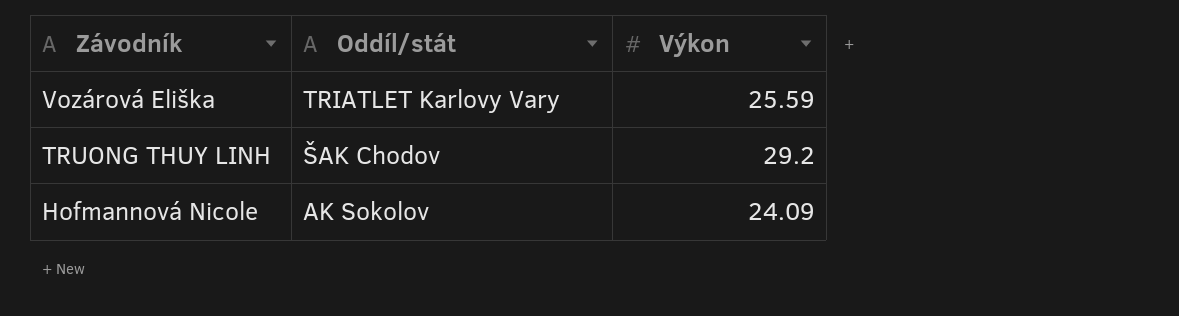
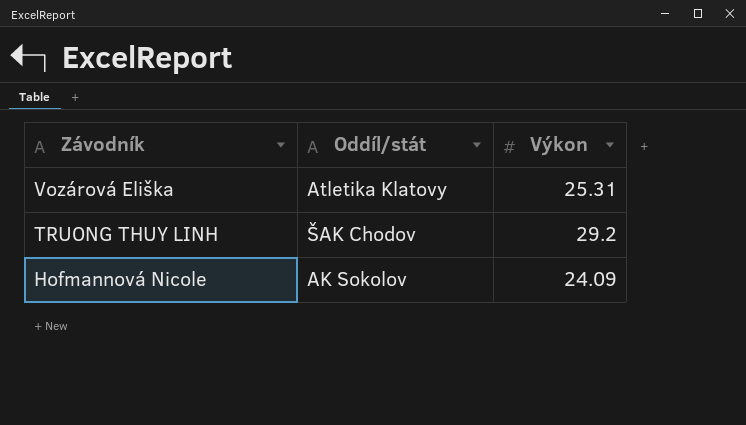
Vozárová Eliška | Oddíl/stát: TRIATLET Karlovy Vary -> Atletika Klatovy
Vozárová Eliška | Výkon: 25.59 -> 25.31

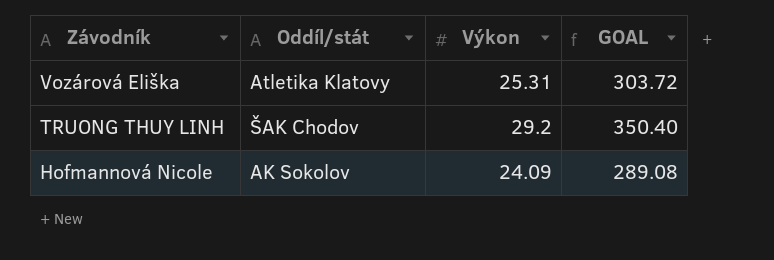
column GOAL | formula: none -> [Výkon] * 12

